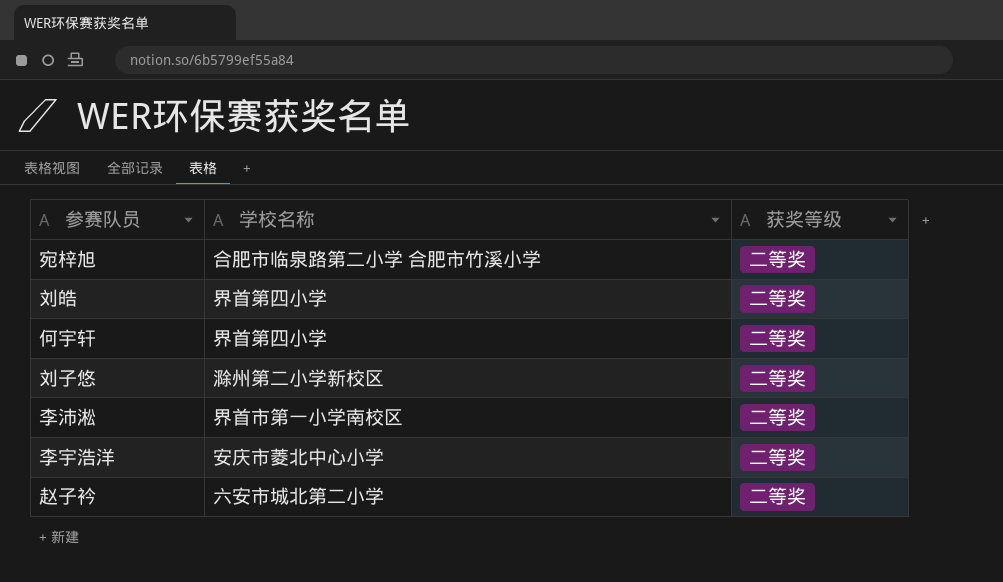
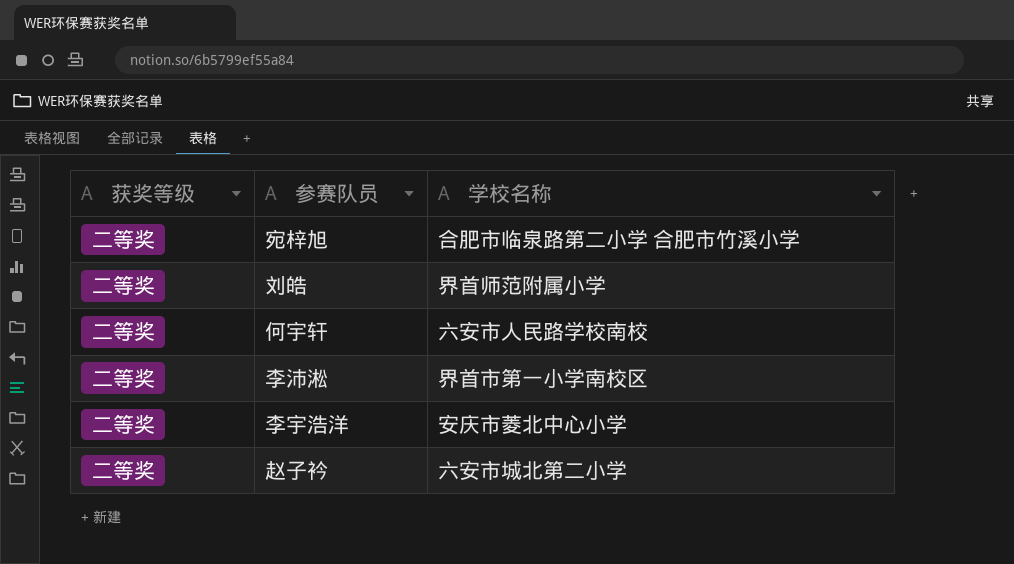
column 获奖等级 | position: 3 -> 1
row 刘子悠: 滁州第二小学新校区 | 二等奖 -> none
刘皓 | 学校名称: 界首第四小学 -> 界首师范附属小学
何宇轩 | 学校名称: 界首第四小学 -> 六安市人民路学校南校

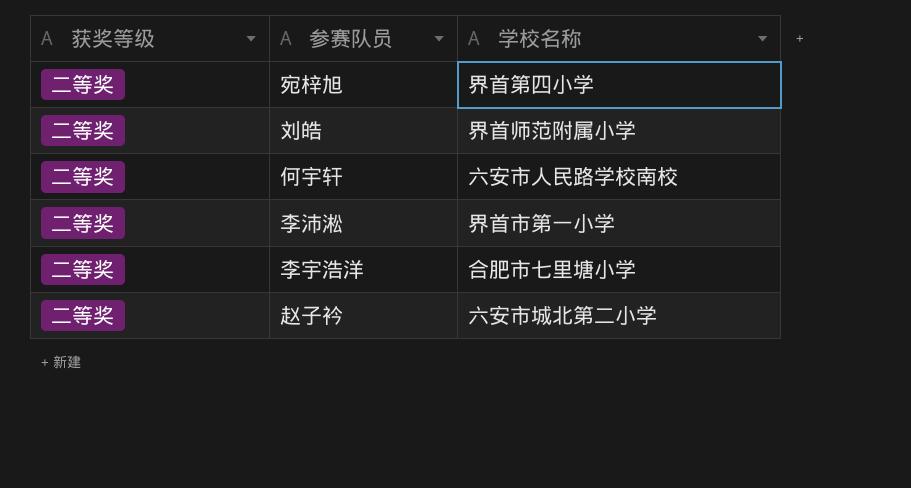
宛梓旭 | 学校名称: 合肥市临泉路第二小学 合肥市竹溪小学 -> 界首第四小学
李沛淞 | 学校名称: 界首市第一小学南校区 -> 界首市第一小学
李宇浩洋 | 学校名称: 安庆市菱北中心小学 -> 合肥市七里塘小学

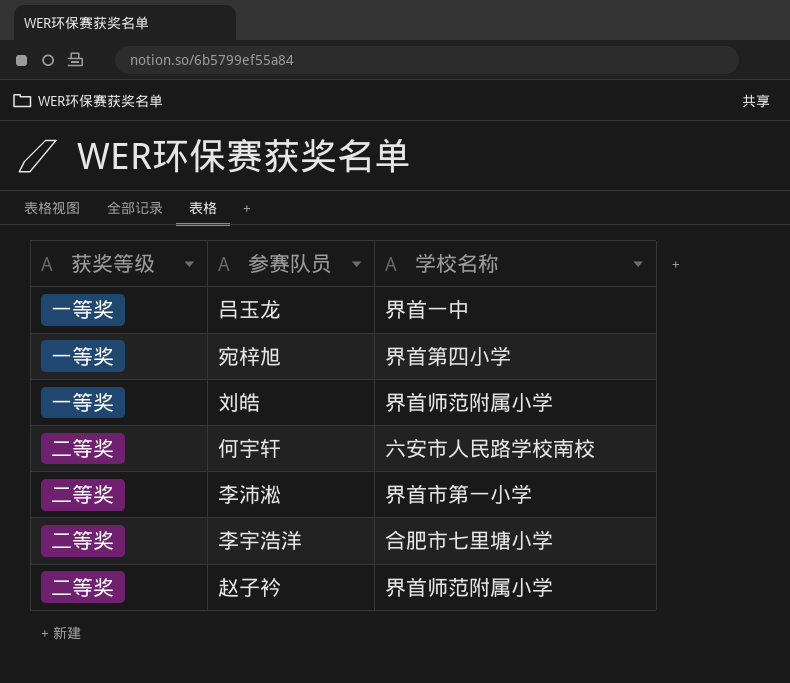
row 吕玉龙: none -> 一等奖 | 界首一中
宛梓旭 | 获奖等级: 二等奖 -> 一等奖
刘皓 | 获奖等级: 二等奖 -> 一等奖
赵子衿 | 学校名称: 六安市城北第二小学 -> 界首师范附属小学

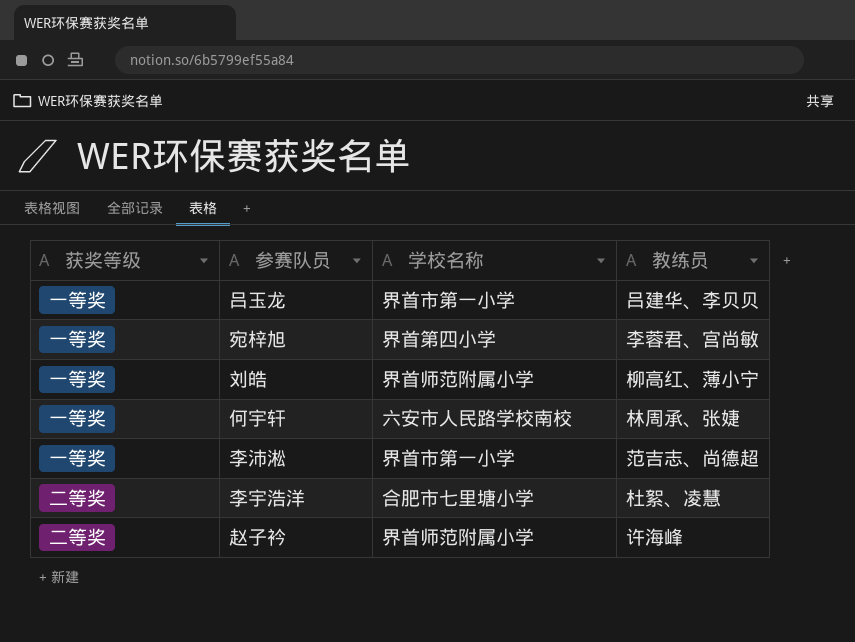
column 教练员 | position: none -> 4
吕玉龙 | 学校名称: 界首一中 -> 界首市第一小学
何宇轩 | 获奖等级: 二等奖 -> 一等奖
李沛淞 | 获奖等级: 二等奖 -> 一等奖

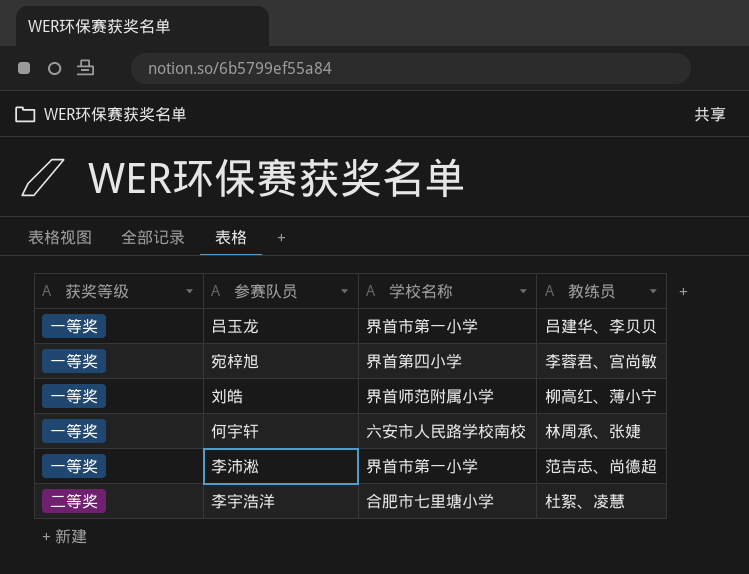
row 赵子衿: 二等奖 | 界首师范附属小学 | 许海峰 -> none

